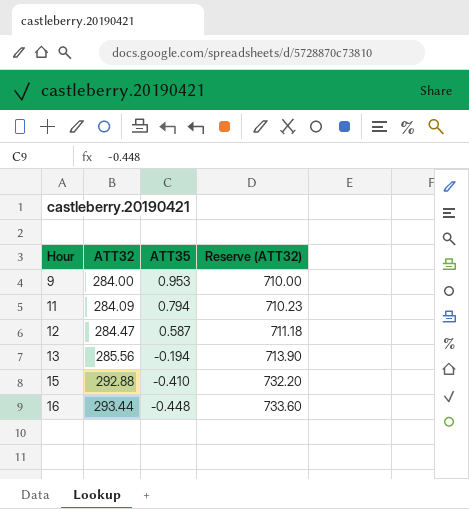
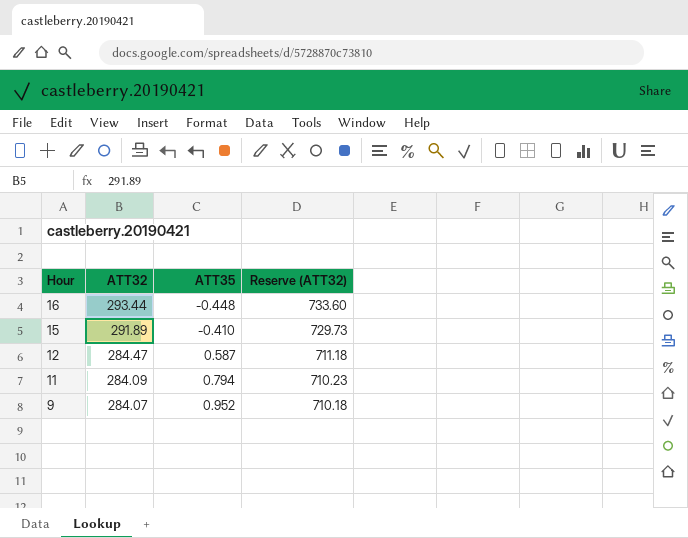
row order: Hour ascending -> Hour descending
row 13: 285.56 | -0.194 | 713.90 -> none
15 | ATT32: 292.88 -> 291.89
15 | Reserve (ATT32): 732.20 -> 729.73
9 | ATT32: 284.00 -> 284.07
9 | ATT35: 0.953 -> 0.952
9 | Reserve (ATT32): 710.00 -> 710.18

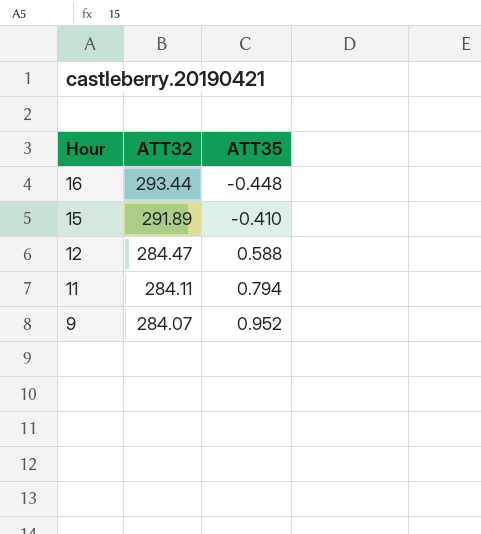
column Reserve (ATT32) | formula: [ATT32] * 2.5 -> none
12 | ATT35: 0.587 -> 0.588
11 | ATT32: 284.09 -> 284.11

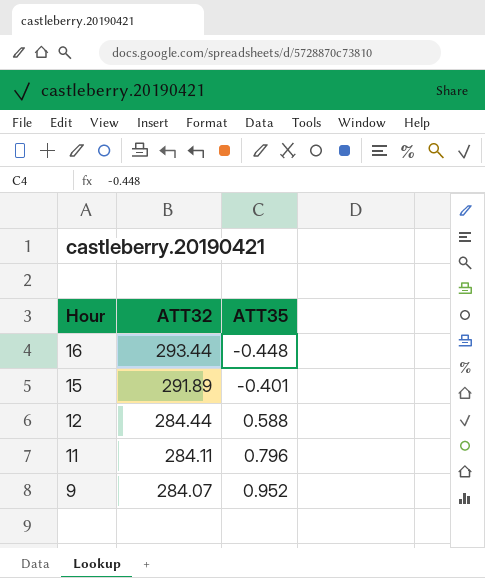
15 | ATT35: -0.410 -> -0.401
12 | ATT32: 284.47 -> 284.44
11 | ATT35: 0.794 -> 0.796

